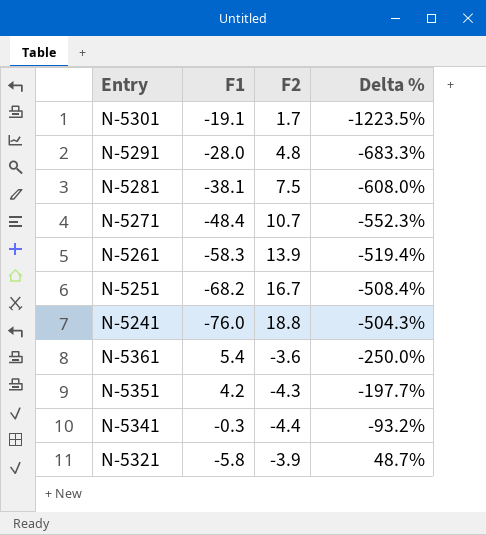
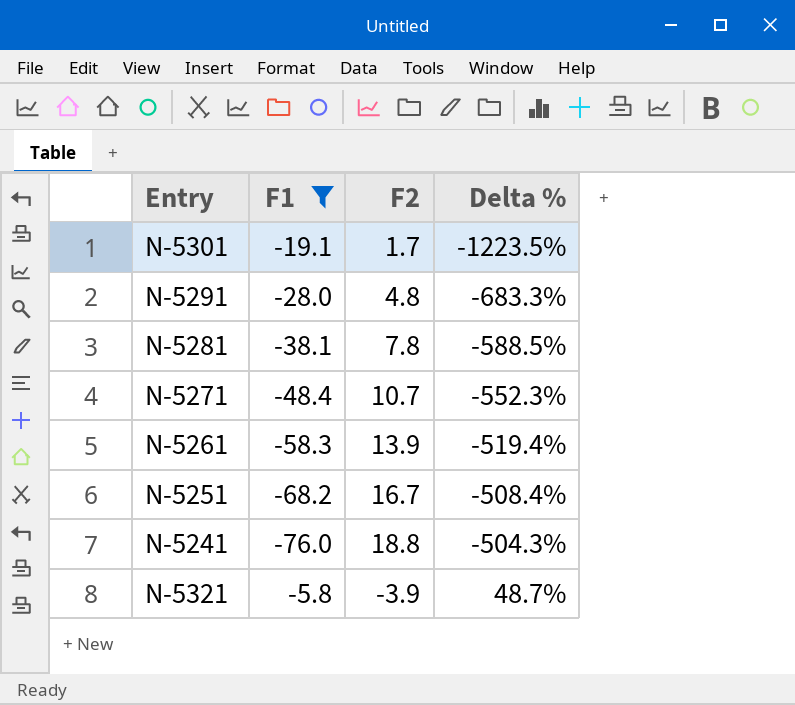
filter: none -> F1 <= -5.8
N-5281 | F2: 7.5 -> 7.8
N-5281 | Delta %: -608.0% -> -588.5%

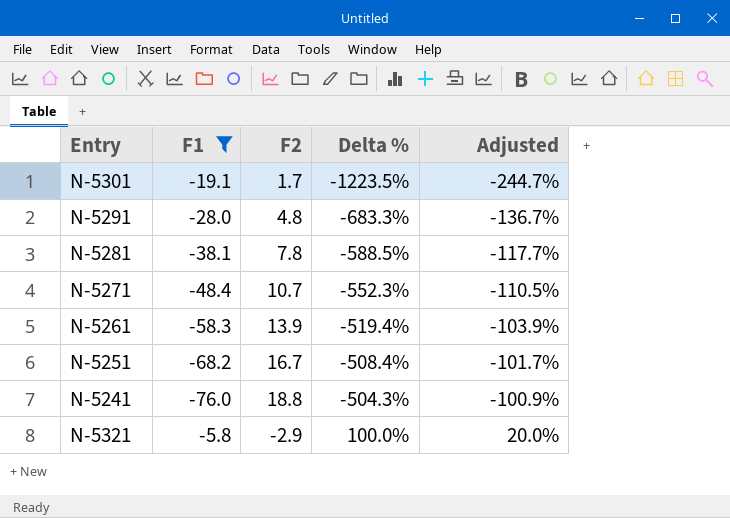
column Adjusted | formula: none -> [Delta %] * 0.2
N-5321 | F2: -3.9 -> -2.9
N-5321 | Delta %: 48.7% -> 100.0%

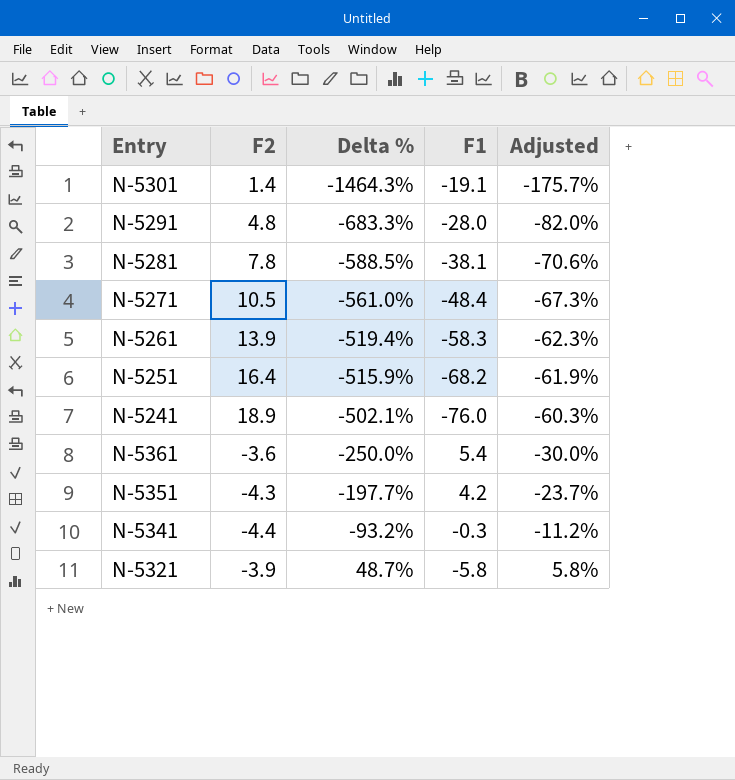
filter: F1 <= -5.8 -> none
column F1 | position: 2 -> 4
column Adjusted | formula: [Delta %] * 0.2 -> [Delta %] * 0.12
N-5301 | F2: 1.7 -> 1.4
N-5301 | Delta %: -1223.5% -> -1464.3%
N-5271 | F2: 10.7 -> 10.5
N-5271 | Delta %: -552.3% -> -561.0%
N-5251 | F2: 16.7 -> 16.4
N-5251 | Delta %: -508.4% -> -515.9%
N-5241 | F2: 18.8 -> 18.9
N-5241 | Delta %: -504.3% -> -502.1%
N-5321 | F2: -2.9 -> -3.9
N-5321 | Delta %: 100.0% -> 48.7%

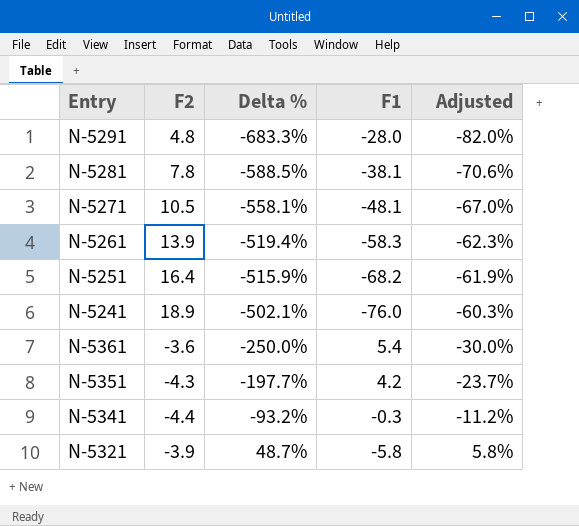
row N-5301: 1.4 | -1464.3% | -19.1 | -175.7% -> none
N-5271 | Delta %: -561.0% -> -558.1%
N-5271 | F1: -48.4 -> -48.1
N-5271 | Adjusted: -67.3% -> -67.0%

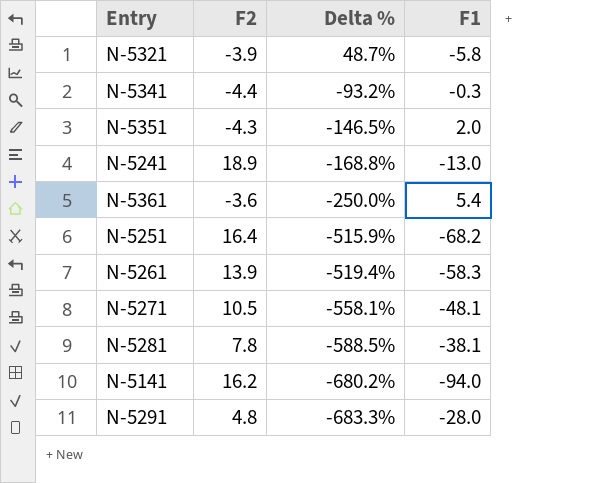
row order: Delta % ascending -> Delta % descending
column Adjusted | formula: [Delta %] * 0.12 -> none
N-5351 | Delta %: -197.7% -> -146.5%
N-5351 | F1: 4.2 -> 2.0
N-5241 | Delta %: -502.1% -> -168.8%
N-5241 | F1: -76.0 -> -13.0
row N-5141: none -> 16.2 | -680.2% | -94.0

